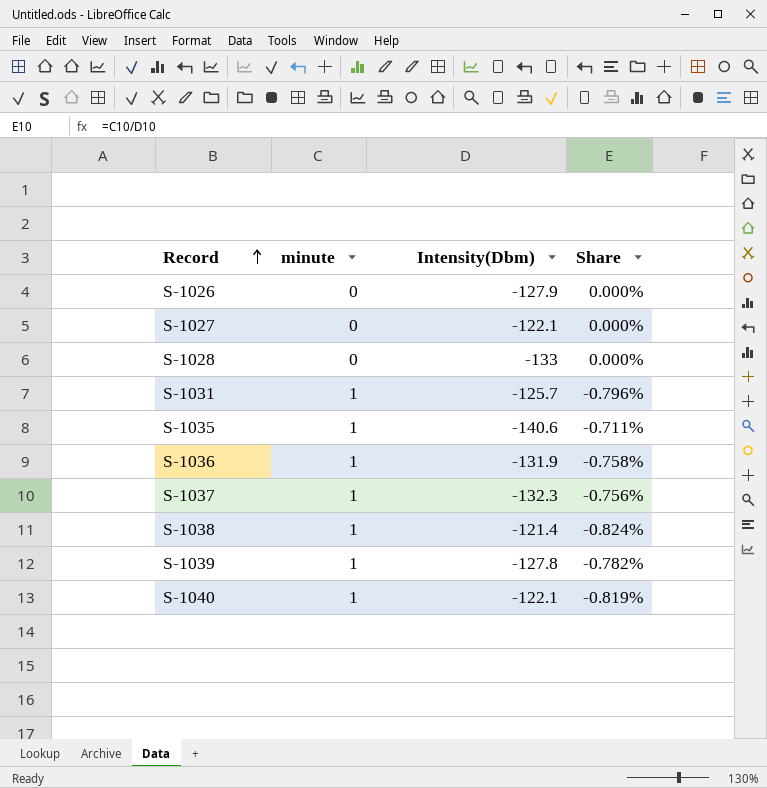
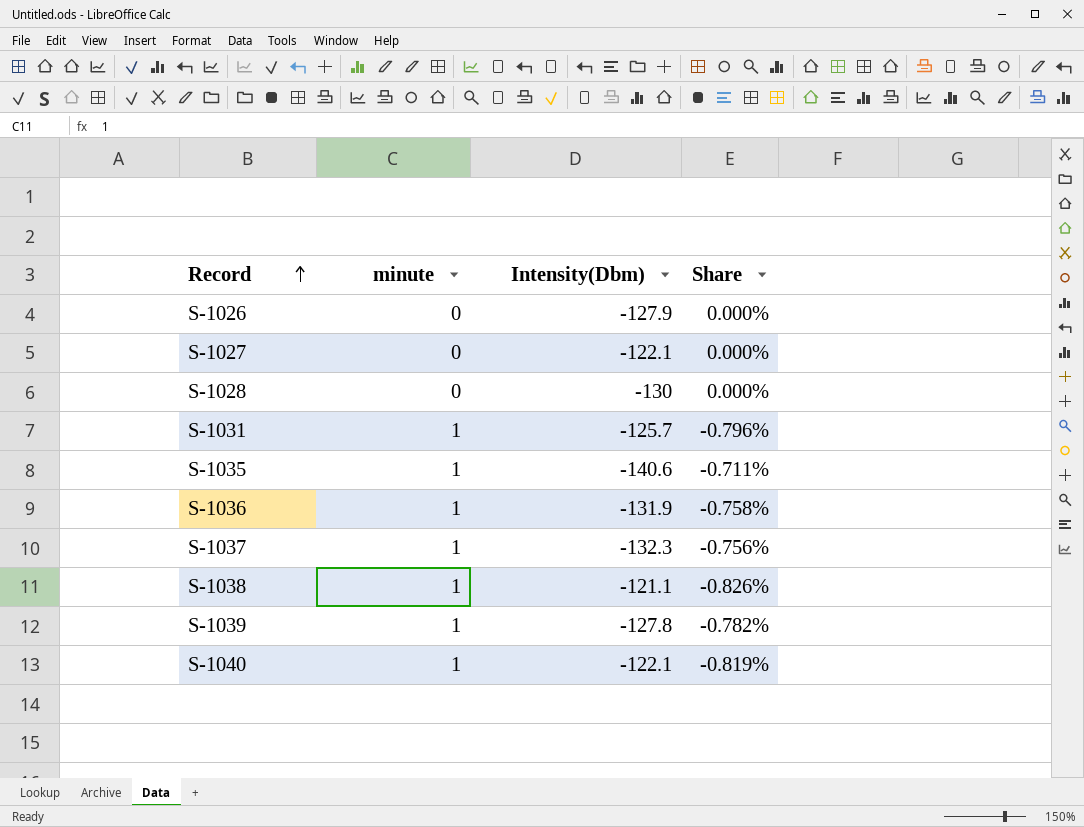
S-1028 | Intensity(Dbm): -133 -> -130
S-1038 | Intensity(Dbm): -121.4 -> -121.1
S-1038 | Share: -0.824% -> -0.826%

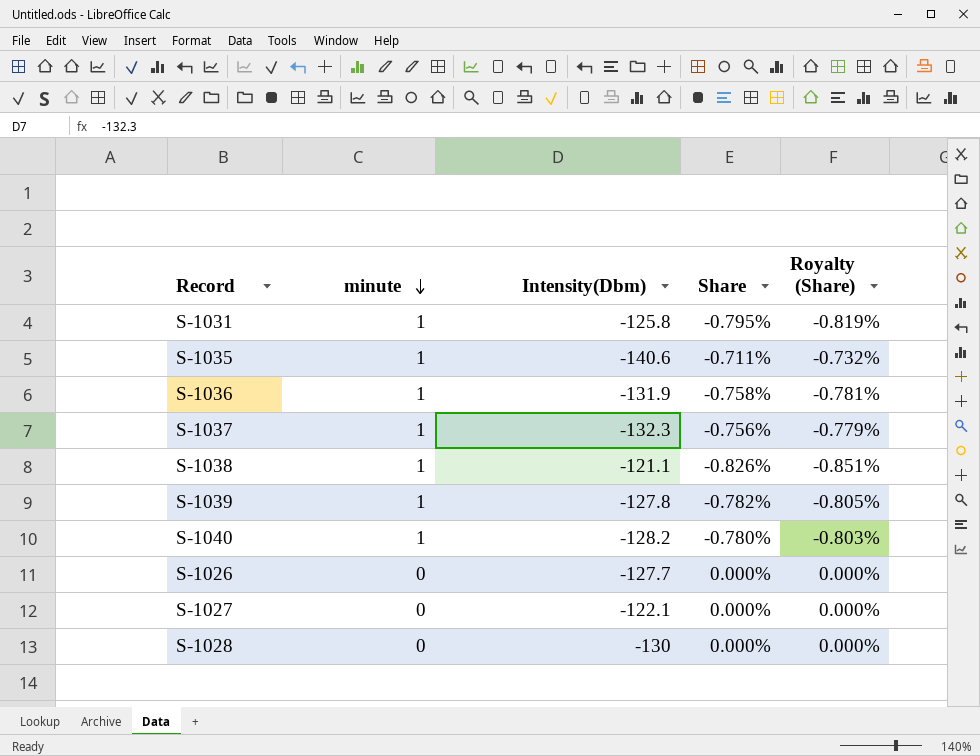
row order: Record ascending -> minute descending
column Royalty (Share) | formula: none -> [Share] * 1.03
S-1031 | Intensity(Dbm): -125.7 -> -125.8
S-1031 | Share: -0.796% -> -0.795%
S-1040 | Intensity(Dbm): -122.1 -> -128.2
S-1040 | Share: -0.819% -> -0.780%
S-1026 | Intensity(Dbm): -127.9 -> -127.7

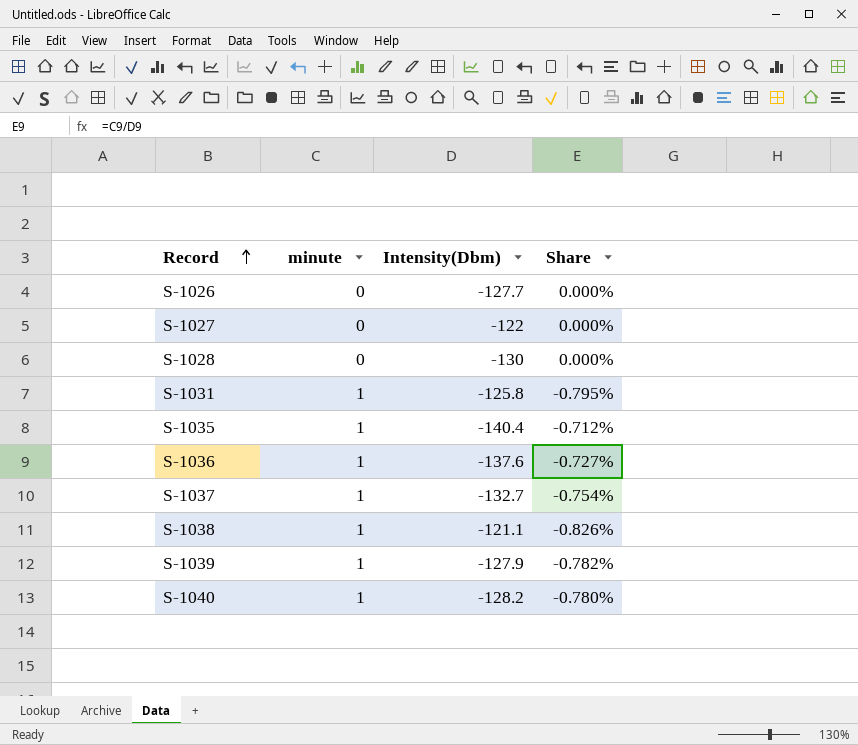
row order: minute descending -> Record ascending
column Royalty (Share) | formula: [Share] * 1.03 -> none
S-1027 | Intensity(Dbm): -122.1 -> -122
S-1035 | Intensity(Dbm): -140.6 -> -140.4
S-1035 | Share: -0.711% -> -0.712%
S-1036 | Intensity(Dbm): -131.9 -> -137.6
S-1036 | Share: -0.758% -> -0.727%
S-1037 | Intensity(Dbm): -132.3 -> -132.7
S-1037 | Share: -0.756% -> -0.754%
S-1039 | Intensity(Dbm): -127.8 -> -127.9

